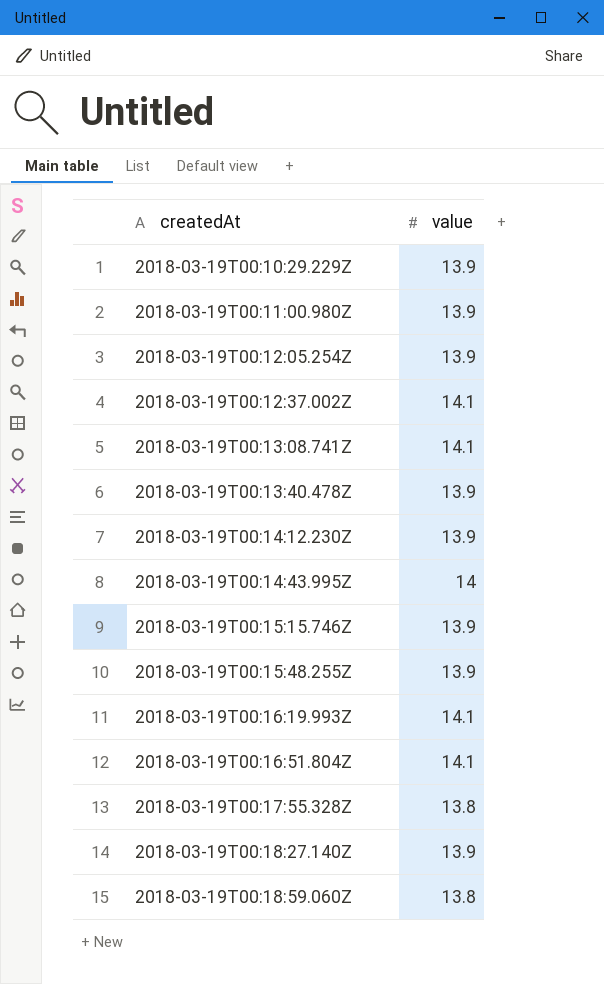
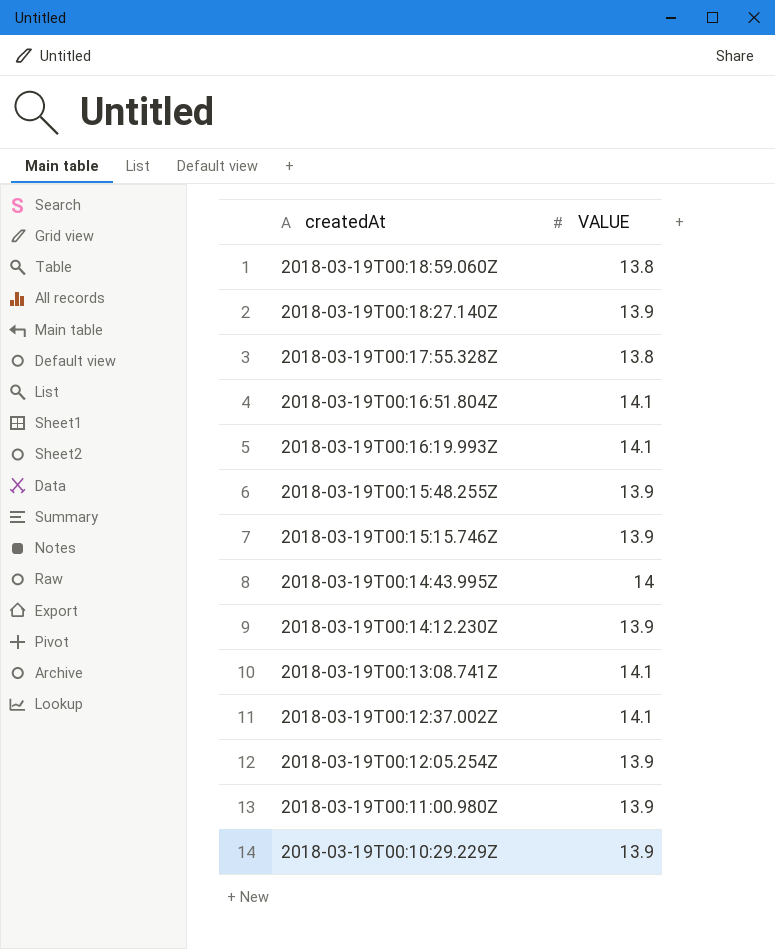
row order: createdAt ascending -> createdAt descending
column name: value -> VALUE
row 2018-03-19T00:13:40.478Z: 13.9 -> none

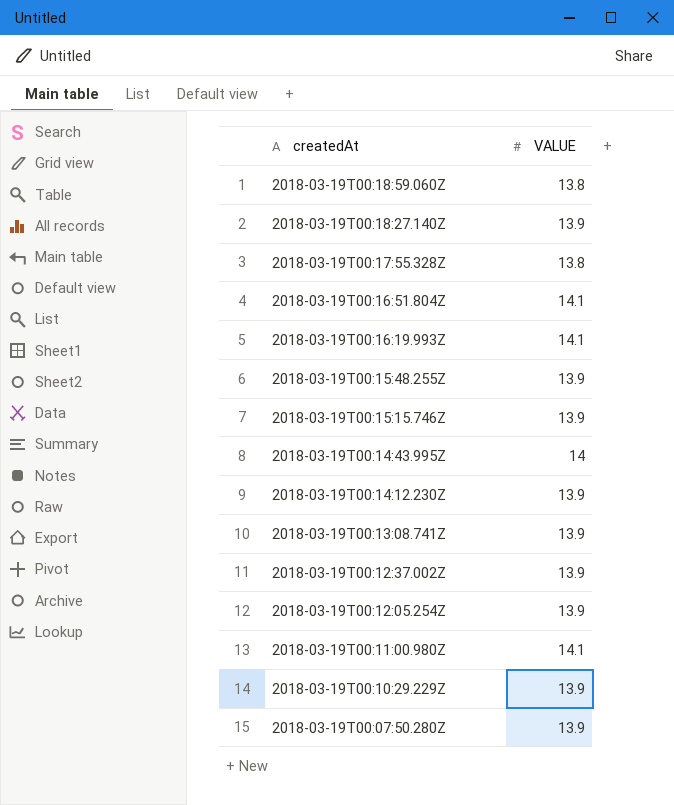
2018-03-19T00:13:08.741Z | VALUE: 14.1 -> 13.9
2018-03-19T00:12:37.002Z | VALUE: 14.1 -> 13.9
2018-03-19T00:11:00.980Z | VALUE: 13.9 -> 14.1
row 2018-03-19T00:07:50.280Z: none -> 13.9

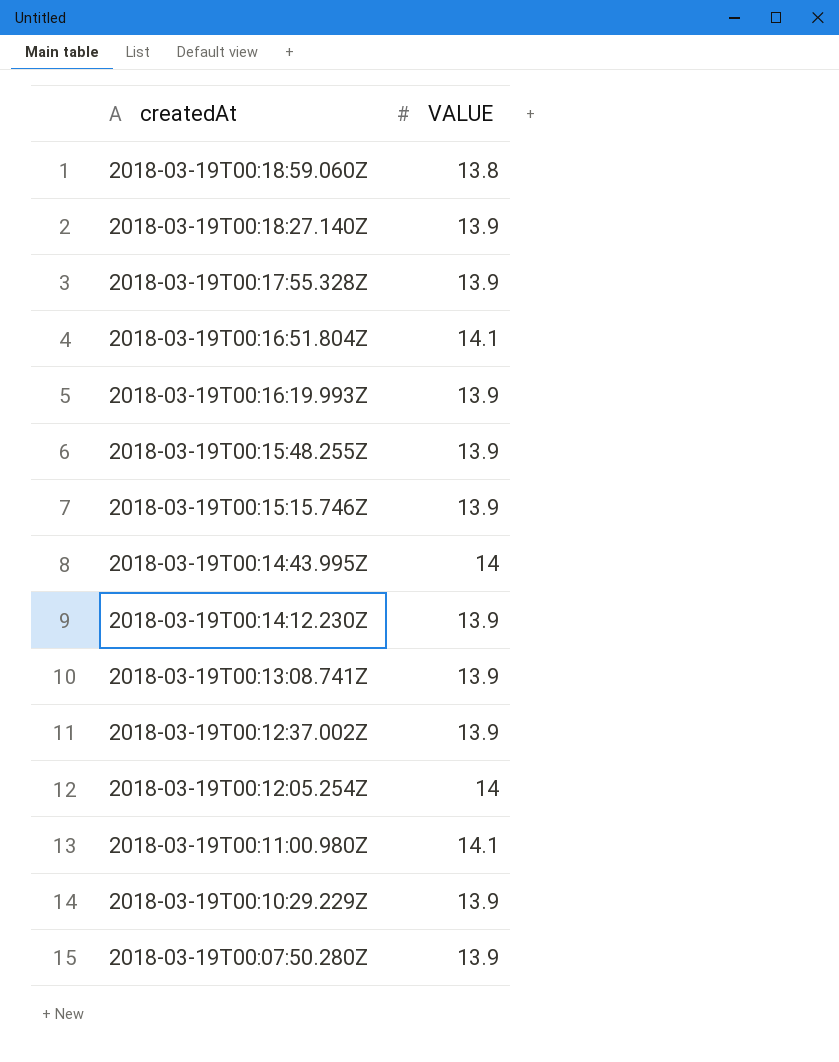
2018-03-19T00:17:55.328Z | VALUE: 13.8 -> 13.9
2018-03-19T00:16:19.993Z | VALUE: 14.1 -> 13.9
2018-03-19T00:12:05.254Z | VALUE: 13.9 -> 14

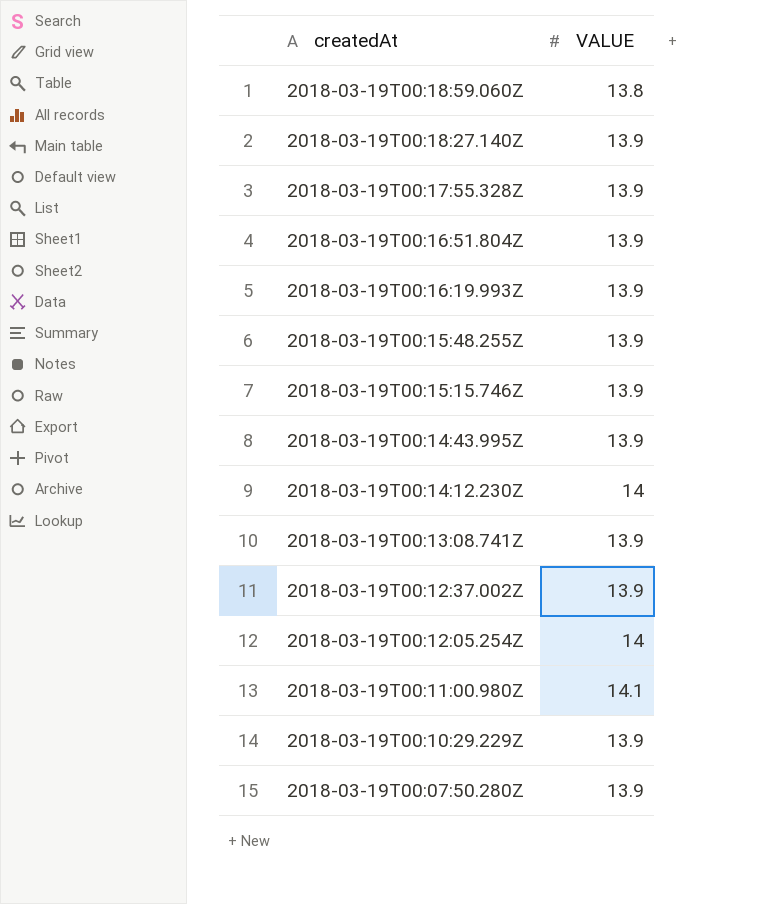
2018-03-19T00:16:51.804Z | VALUE: 14.1 -> 13.9
2018-03-19T00:14:43.995Z | VALUE: 14 -> 13.9
2018-03-19T00:14:12.230Z | VALUE: 13.9 -> 14

